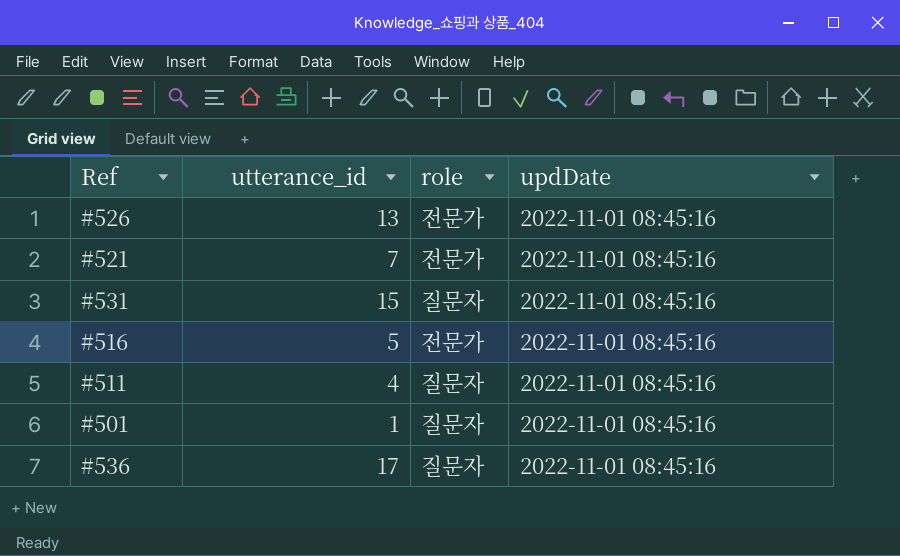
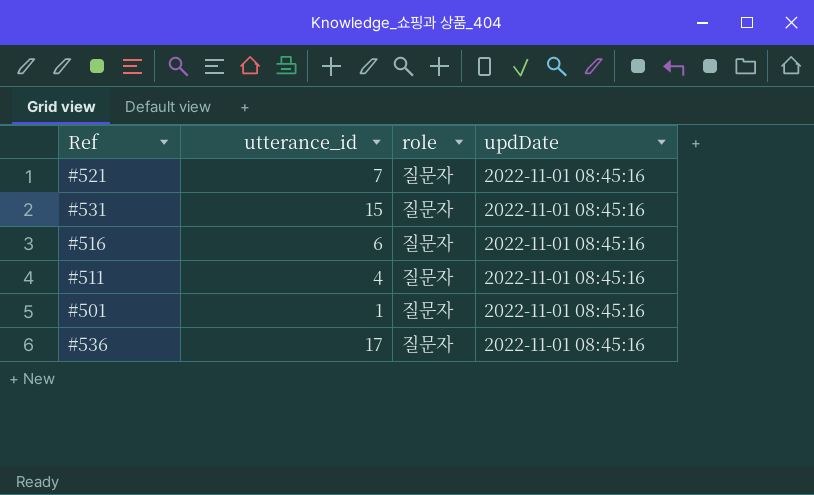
row #526: 13 | 전문가 | 2022-11-01 08:45:16 -> none
#521 | role: 전문가 -> 질문자
#516 | utterance_id: 5 -> 6
#516 | role: 전문가 -> 질문자

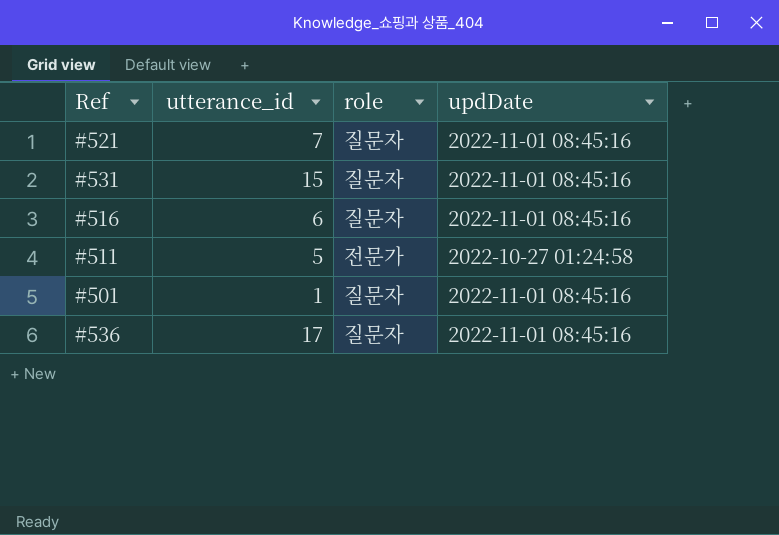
#511 | utterance_id: 4 -> 5
#511 | role: 질문자 -> 전문가
#511 | updDate: 2022-11-01 08:45:16 -> 2022-10-27 01:24:58

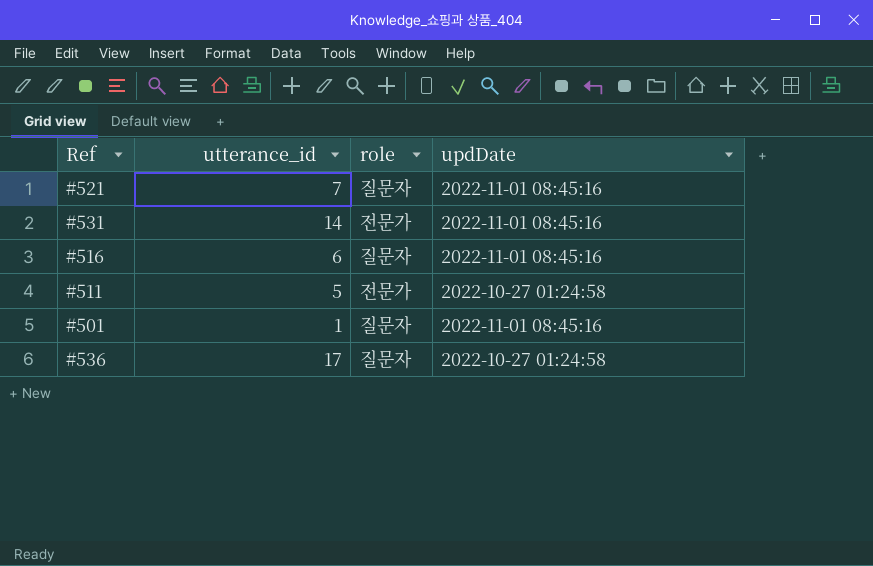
#531 | utterance_id: 15 -> 14
#531 | role: 질문자 -> 전문가
#536 | updDate: 2022-11-01 08:45:16 -> 2022-10-27 01:24:58

